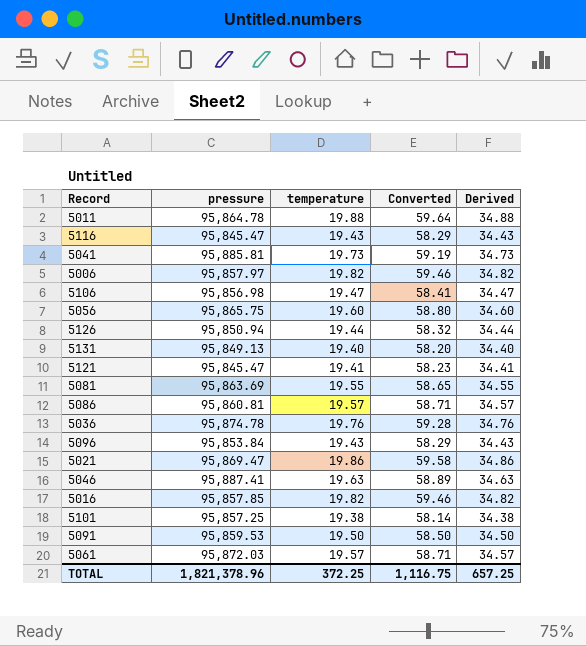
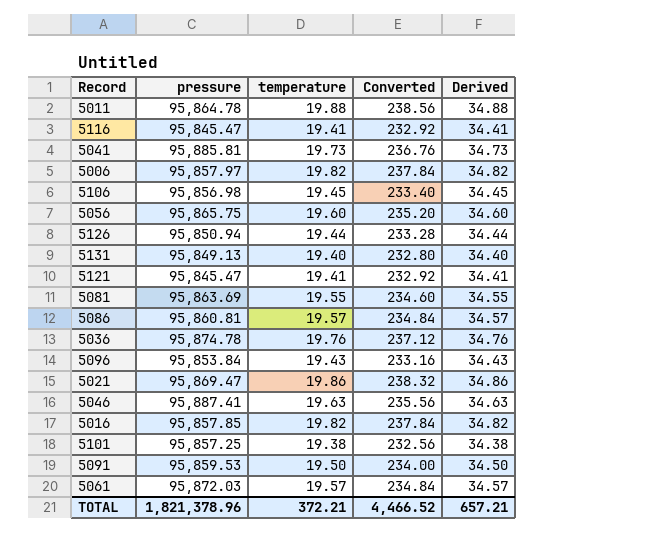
column Converted | formula: [temperature] * 3 -> [temperature] * 12
5116 | temperature: 19.43 -> 19.41
5116 | Derived: 34.43 -> 34.41
5106 | temperature: 19.47 -> 19.45
5106 | Derived: 34.47 -> 34.45
TOTAL | temperature: 372.25 -> 372.21
TOTAL | Converted: 1,116.75 -> 4,466.52
TOTAL | Derived: 657.25 -> 657.21

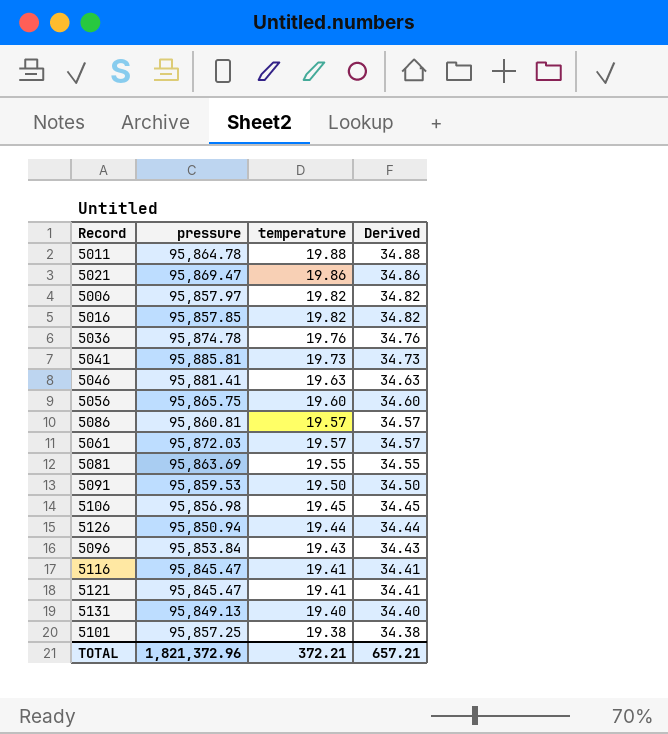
row order: none -> temperature descending
column Converted | formula: [temperature] * 12 -> none
5046 | pressure: 95,887.41 -> 95,881.41
TOTAL | pressure: 1,821,378.96 -> 1,821,372.96

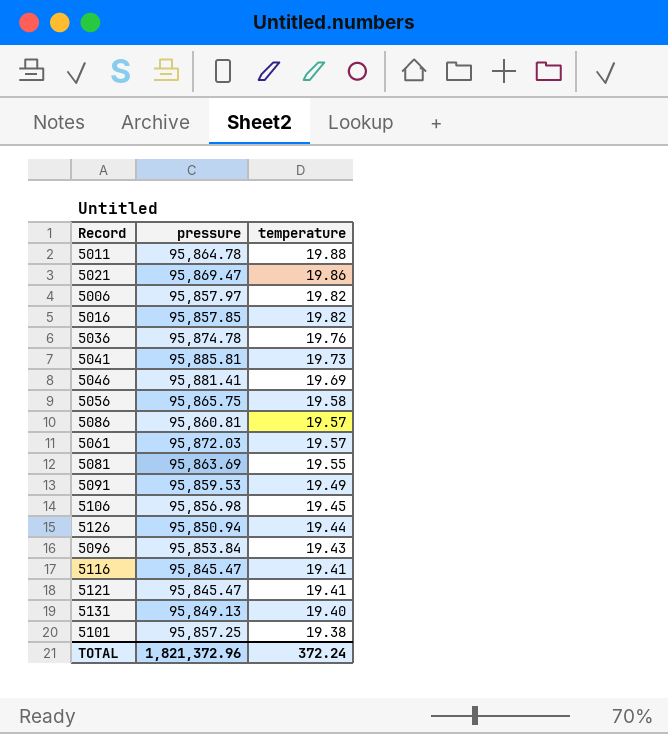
column Derived | formula: [temperature] + 15 -> none
5046 | temperature: 19.63 -> 19.69
5056 | temperature: 19.60 -> 19.58
5091 | temperature: 19.50 -> 19.49
TOTAL | temperature: 372.21 -> 372.24

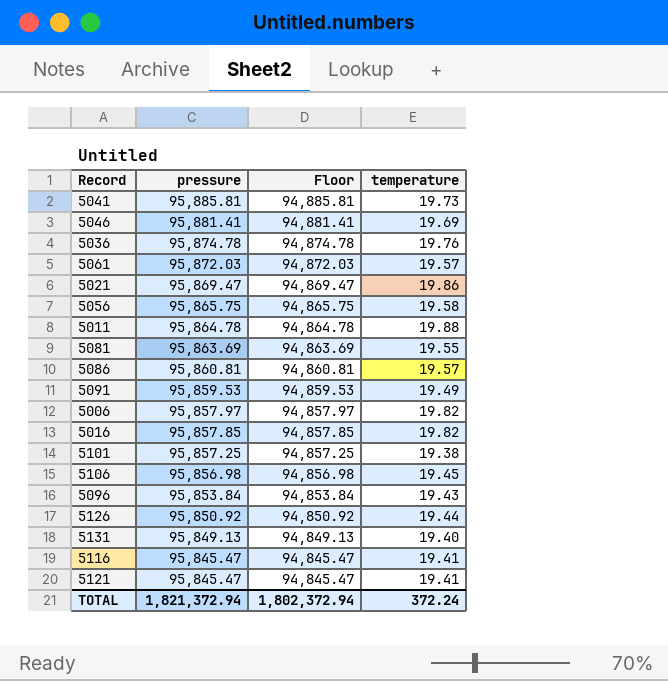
row order: temperature descending -> pressure descending
column Floor | formula: none -> [pressure] - 1000
5126 | pressure: 95,850.94 -> 95,850.92
TOTAL | pressure: 1,821,372.96 -> 1,821,372.94

